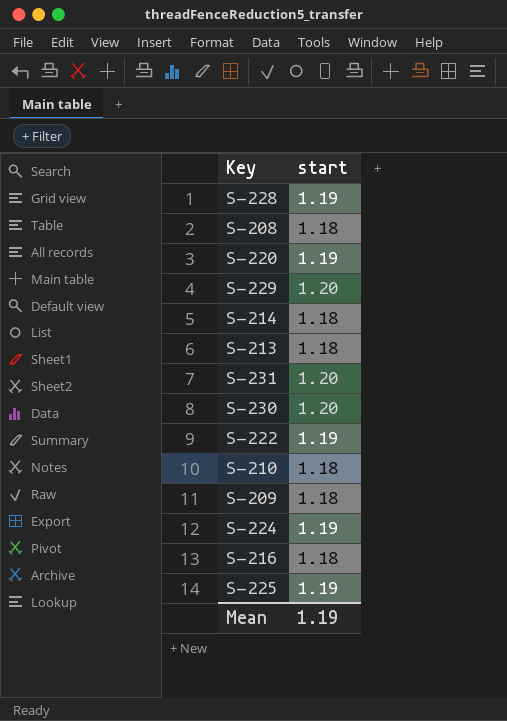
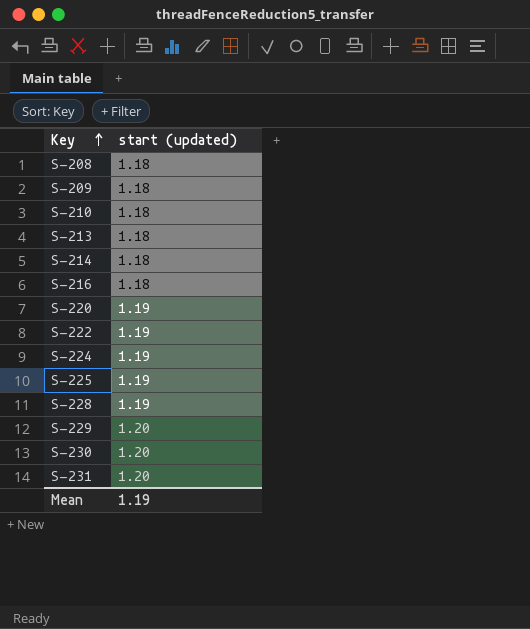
row order: none -> Key ascending
column name: start -> start (updated)

